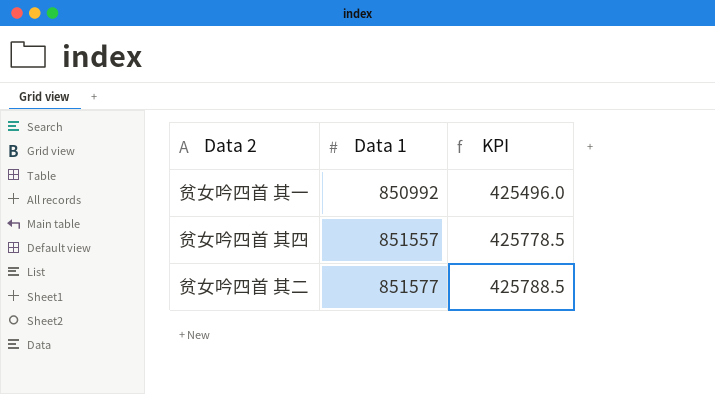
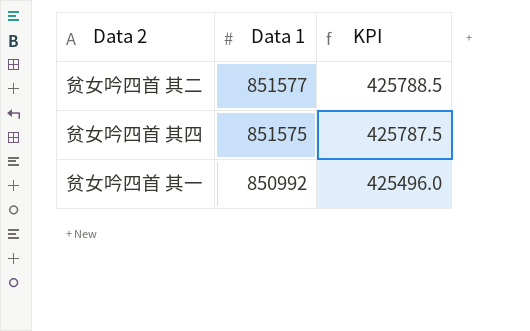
row order: Data 1 ascending -> Data 1 descending
贫女吟四首 其四 | Data 1: 851557 -> 851575
贫女吟四首 其四 | KPI: 425778.5 -> 425787.5

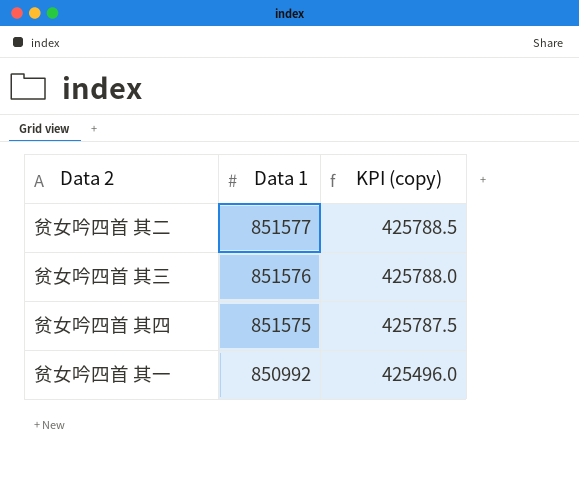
column name: KPI -> KPI (copy)
row 贫女吟四首 其三: none -> 851576 | 425788.0

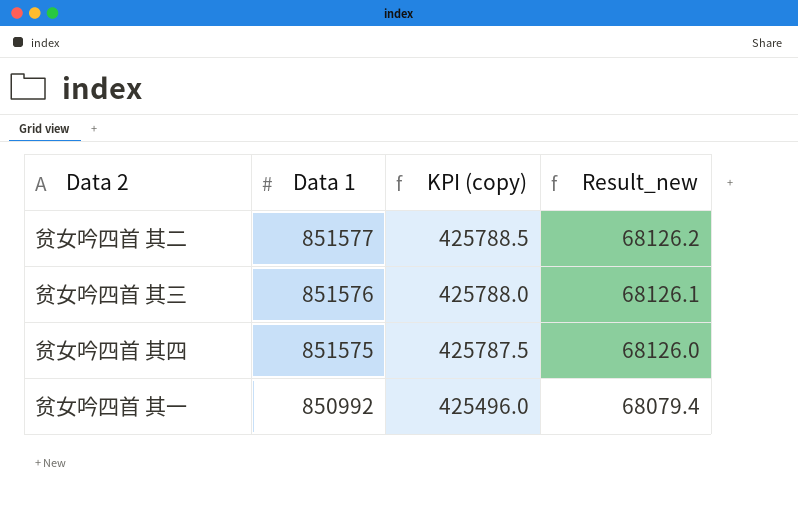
column Result_new | formula: none -> [Data 1] * 0.08

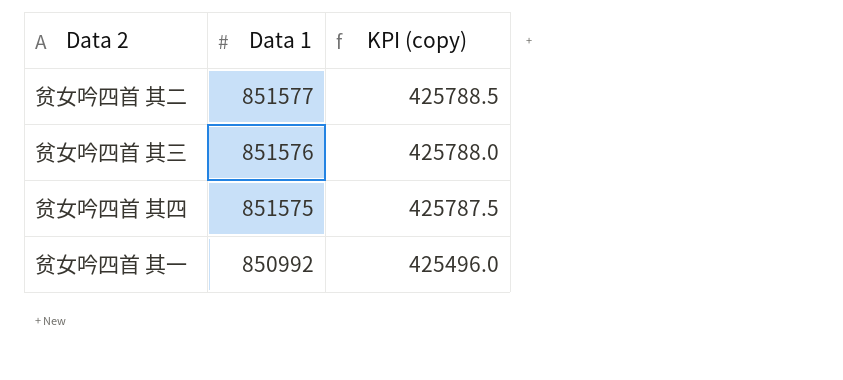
column Result_new | formula: [Data 1] * 0.08 -> none

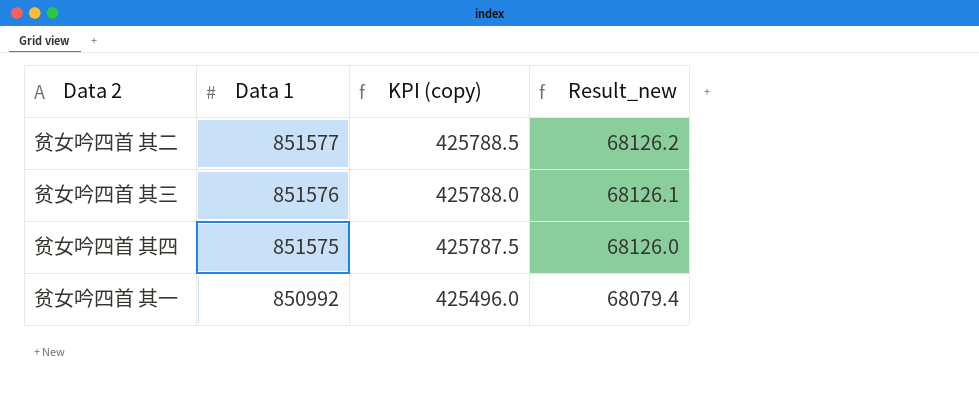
column Result_new | formula: none -> [Data 1] * 0.08

